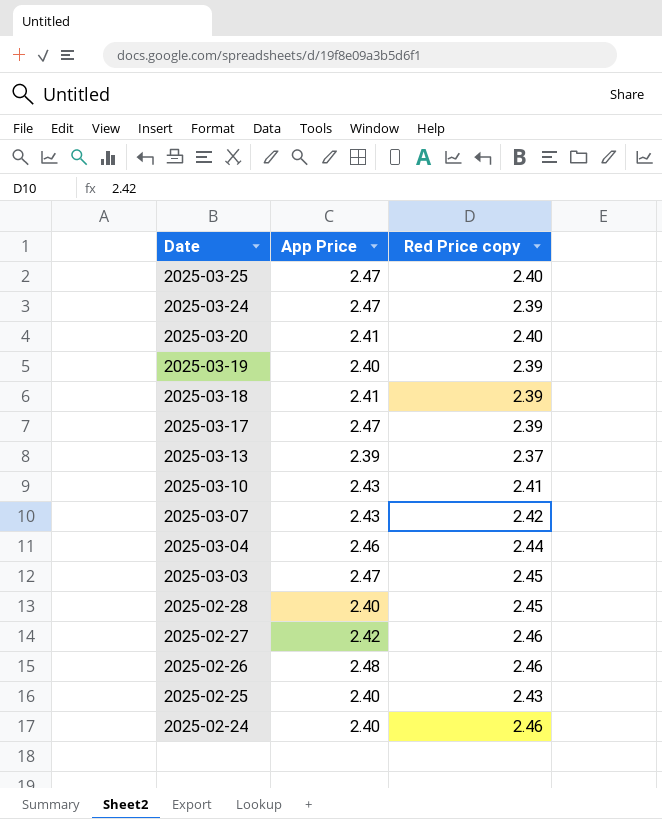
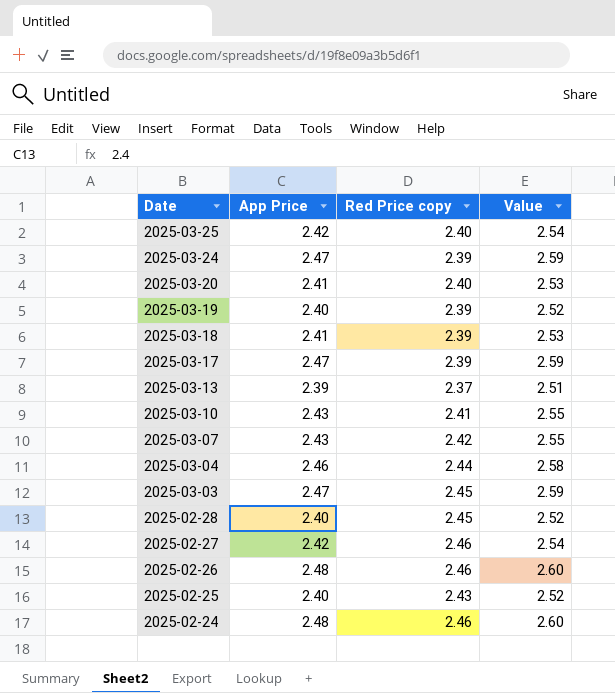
column Value | formula: none -> [App Price] * 1.05
2025-03-25 | App Price: 2.47 -> 2.42
2025-02-24 | App Price: 2.40 -> 2.48

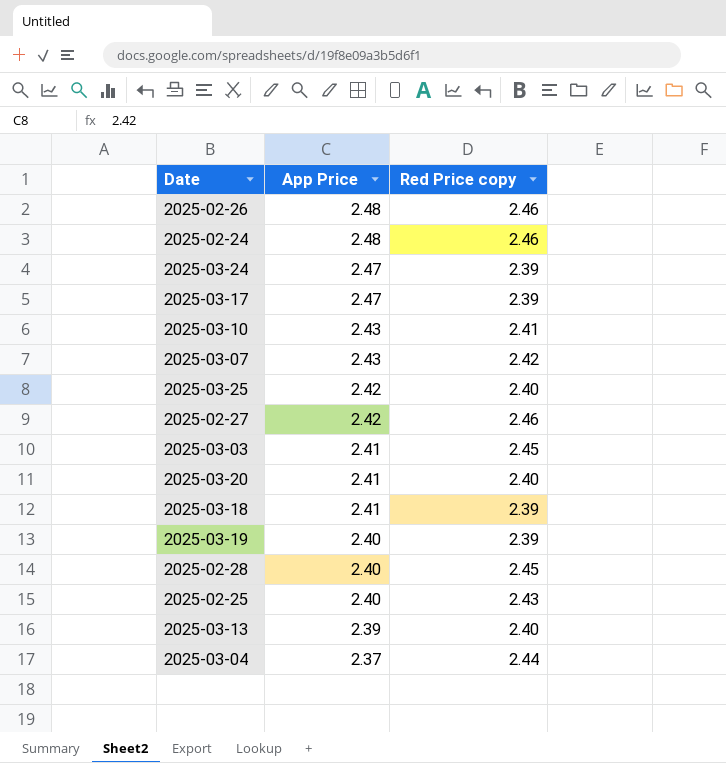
row order: Date descending -> App Price descending
column Value | formula: [App Price] * 1.05 -> none
2025-03-03 | App Price: 2.47 -> 2.41
2025-03-13 | Red Price copy: 2.37 -> 2.40
2025-03-04 | App Price: 2.46 -> 2.37

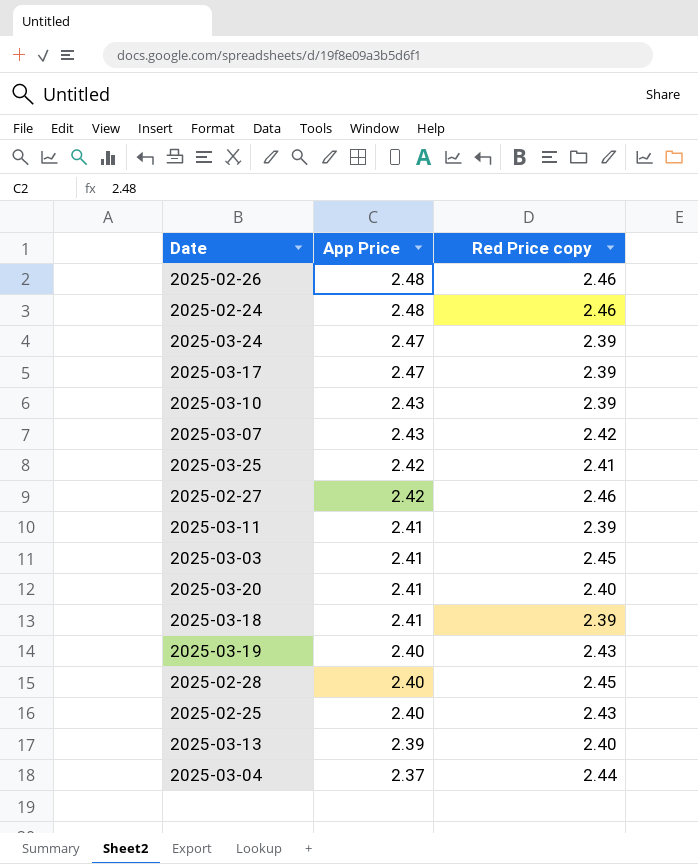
2025-03-10 | Red Price copy: 2.41 -> 2.39
2025-03-25 | Red Price copy: 2.40 -> 2.41
row 2025-03-11: none -> 2.41 | 2.39
2025-03-19 | Red Price copy: 2.39 -> 2.43

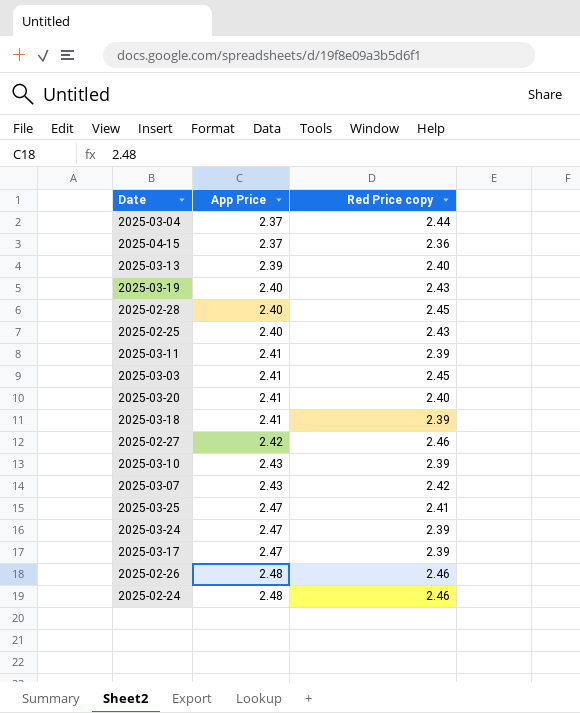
row order: App Price descending -> App Price ascending
row 2025-04-15: none -> 2.37 | 2.36
2025-03-25 | App Price: 2.42 -> 2.47

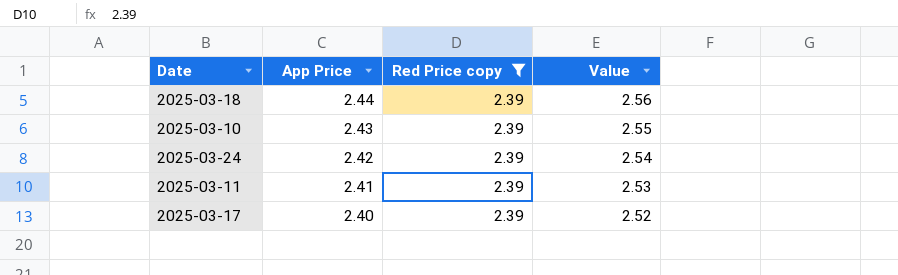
filter: none -> Red Price copy = 2.39
row order: App Price ascending -> App Price descending
column Value | formula: none -> [App Price] * 1.05
2025-03-18 | App Price: 2.41 -> 2.44
2025-03-24 | App Price: 2.47 -> 2.42
2025-03-17 | App Price: 2.47 -> 2.40

